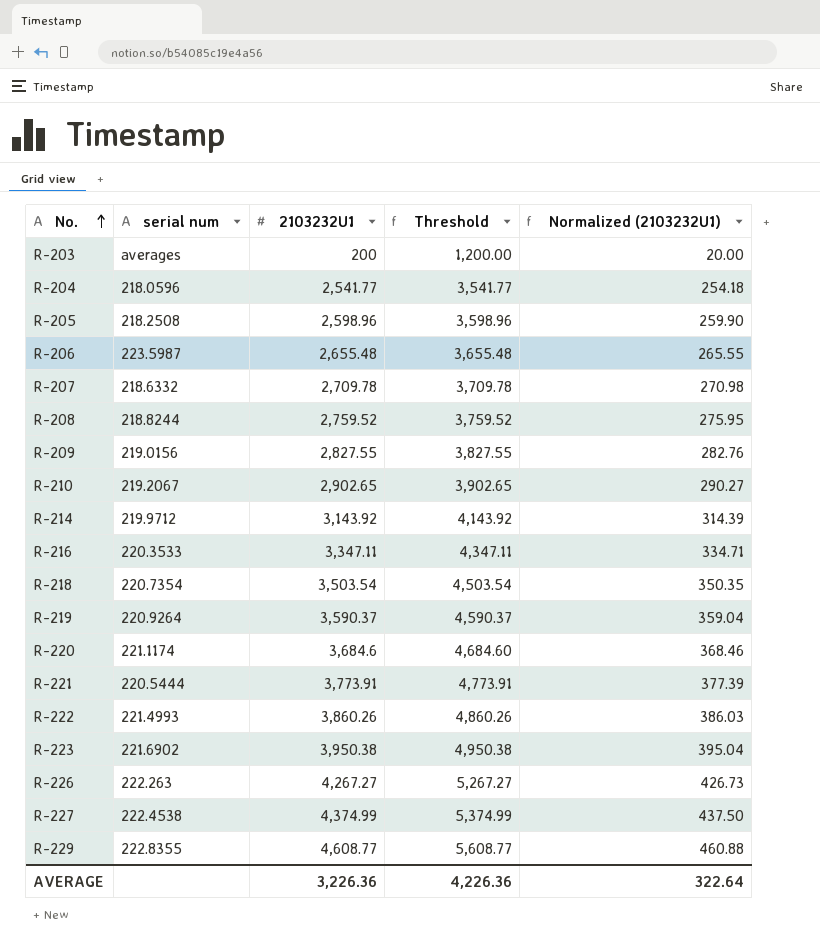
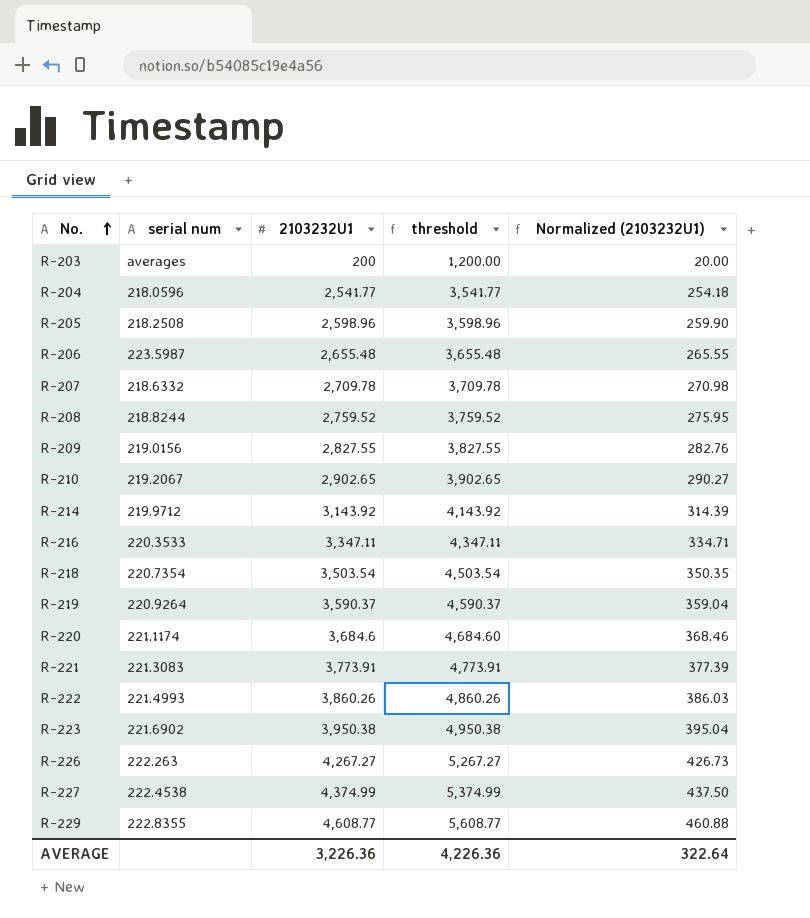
column name: Threshold -> threshold
R-221 | serial num: 220.5444 -> 221.3083

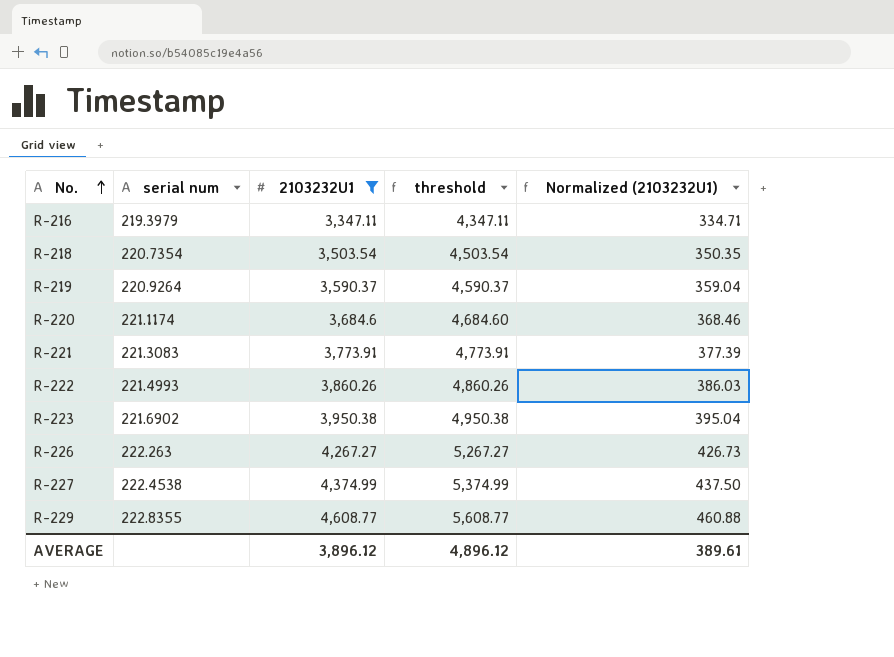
filter: none -> 2103232U1 >= 3,347.11
R-216 | serial num: 220.3533 -> 219.3979
AVERAGE | 2103232U1: 3,226.36 -> 3,896.12
AVERAGE | threshold: 4,226.36 -> 4,896.12
AVERAGE | Normalized (2103232U1): 322.64 -> 389.61

